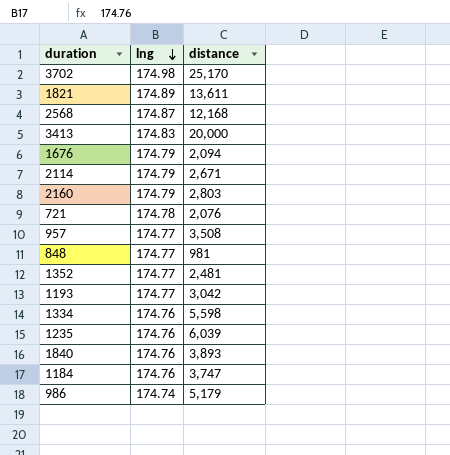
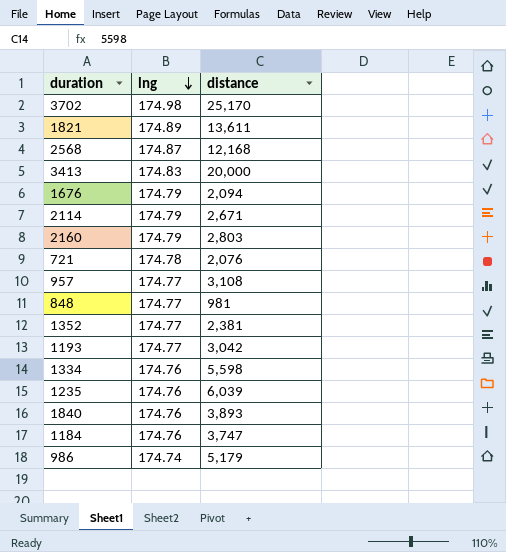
957 | distance: 3,508 -> 3,108
1352 | distance: 2,481 -> 2,381

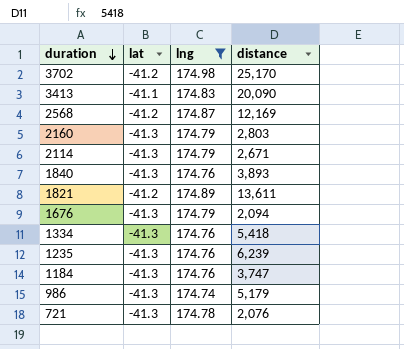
filter: none -> lng != 174.77
row order: lng descending -> duration descending
column lat | position: none -> 2
3413 | distance: 20,000 -> 20,090
2568 | distance: 12,168 -> 12,169
1334 | distance: 5,598 -> 5,418
1235 | distance: 6,039 -> 6,239

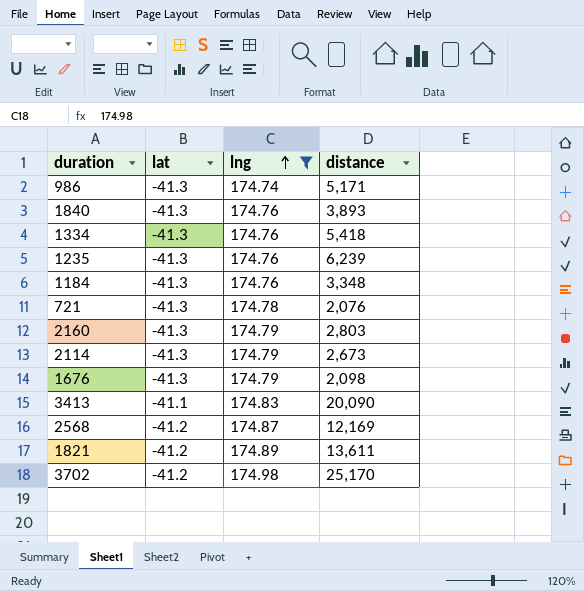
row order: duration descending -> lng ascending
986 | distance: 5,179 -> 5,171
1184 | distance: 3,747 -> 3,348
2114 | distance: 2,671 -> 2,673
1676 | distance: 2,094 -> 2,098

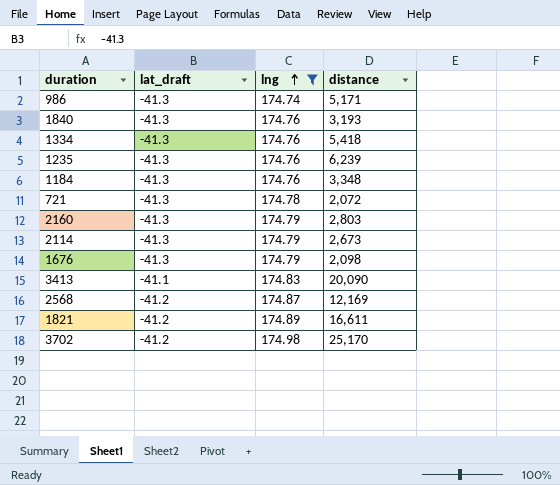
column name: lat -> lat_draft
1840 | distance: 3,893 -> 3,193
721 | distance: 2,076 -> 2,072
1821 | distance: 13,611 -> 16,611

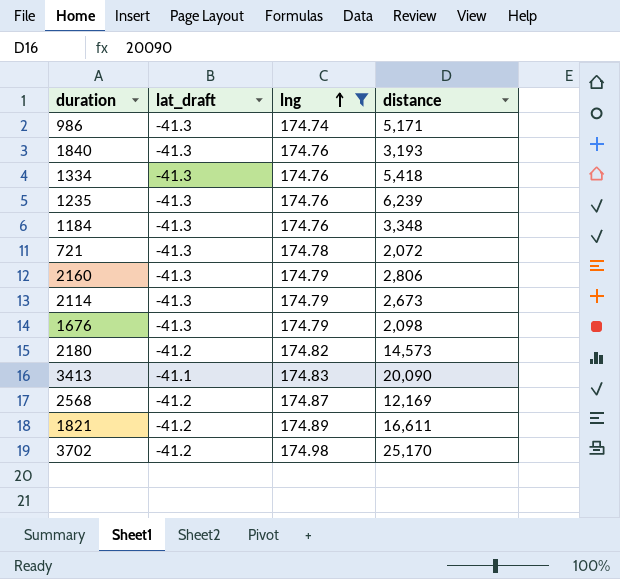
2160 | distance: 2,803 -> 2,806
row 2180: none -> -41.2 | 174.82 | 14,573

